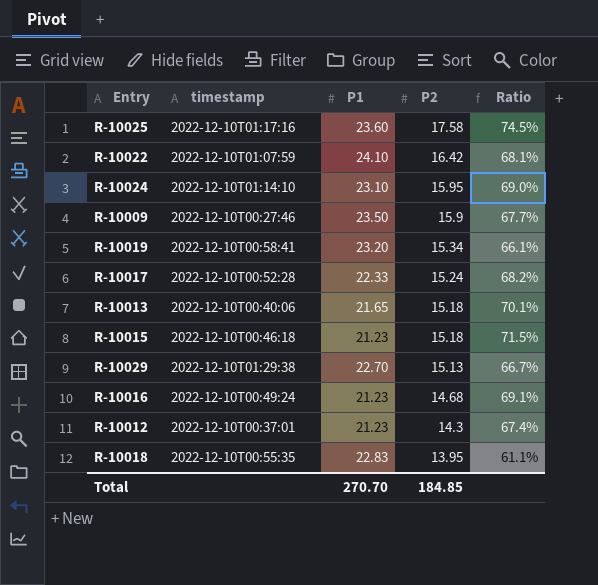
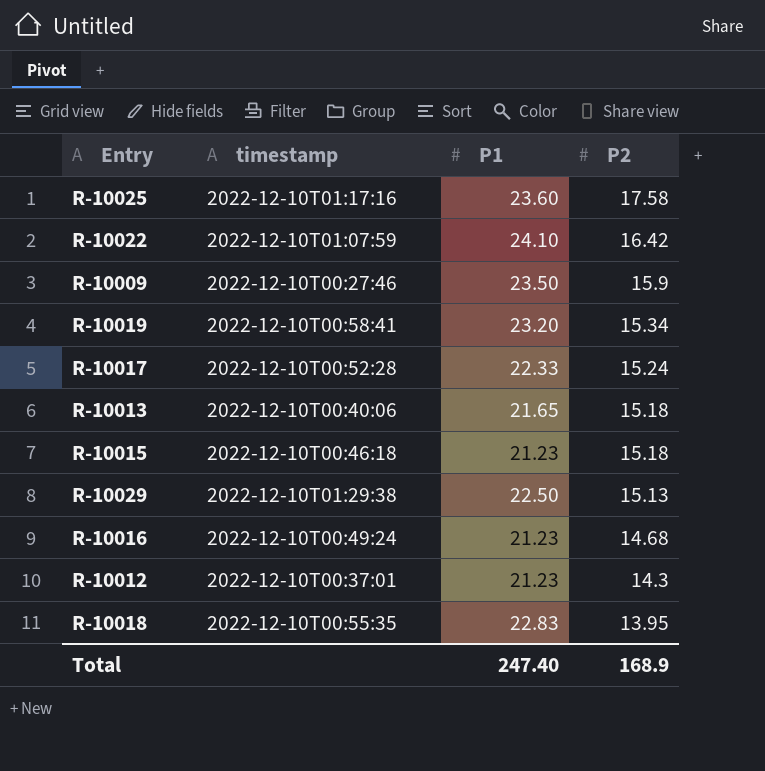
column Ratio | formula: [P2] / [P1] -> none
row R-10024: 2022-12-10T01:14:10 | 23.10 | 15.95 | 69.0% -> none
R-10029 | P1: 22.70 -> 22.50
Total | P1: 270.70 -> 247.40
Total | P2: 184.85 -> 168.9

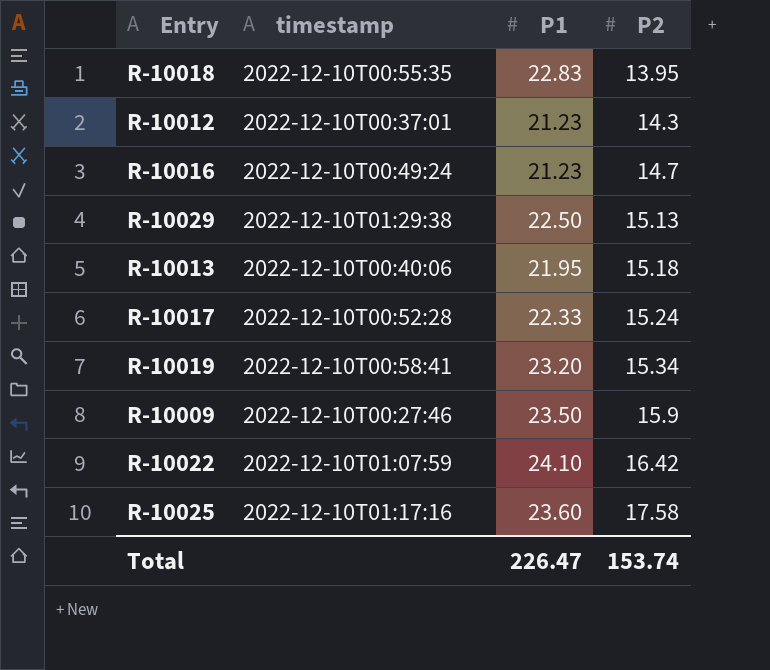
row order: P2 descending -> P2 ascending
row R-10015: 2022-12-10T00:46:18 | 21.23 | 15.18 -> none
R-10016 | P2: 14.68 -> 14.7
R-10013 | P1: 21.65 -> 21.95
Total | P1: 247.40 -> 226.47
Total | P2: 168.9 -> 153.74

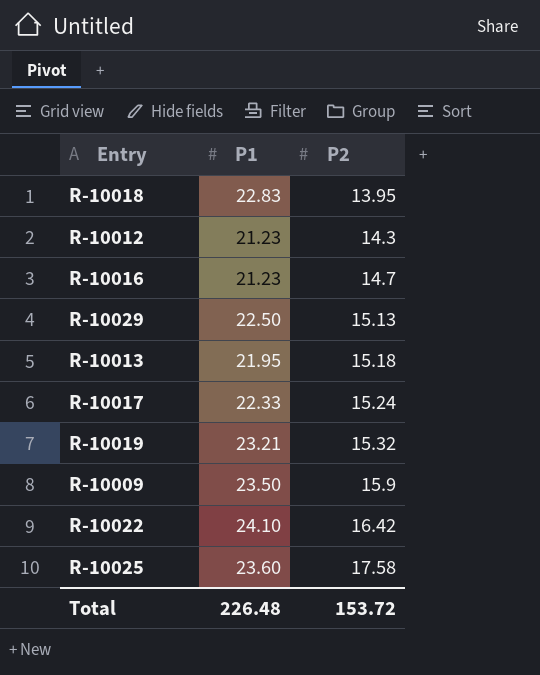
column timestamp | position: 2 -> none
R-10019 | P1: 23.20 -> 23.21
R-10019 | P2: 15.34 -> 15.32
Total | P1: 226.47 -> 226.48
Total | P2: 153.74 -> 153.72

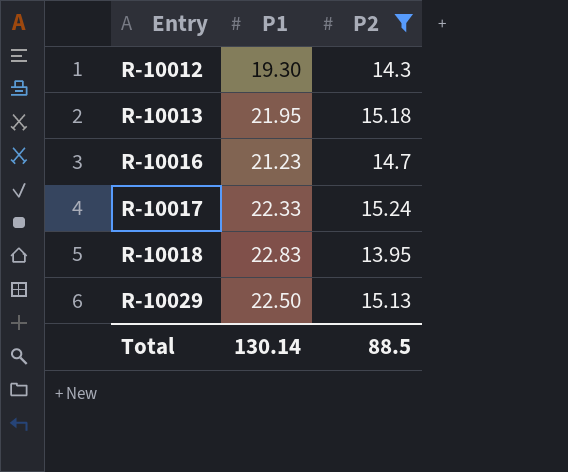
filter: none -> P2 <= 15.24
row order: P2 ascending -> Entry ascending
R-10012 | P1: 21.23 -> 19.30
Total | P1: 226.48 -> 130.14
Total | P2: 153.72 -> 88.5

